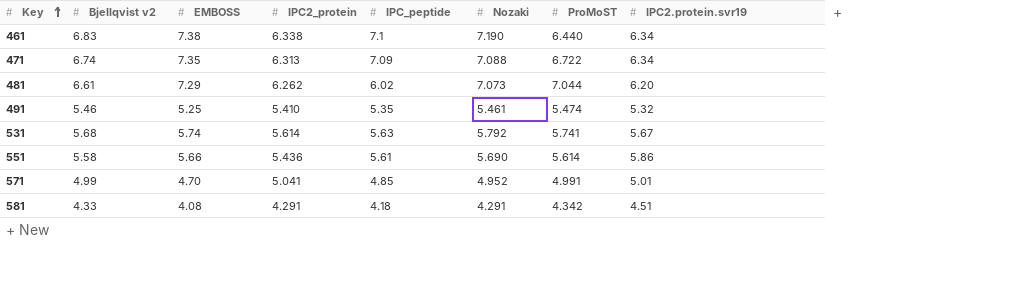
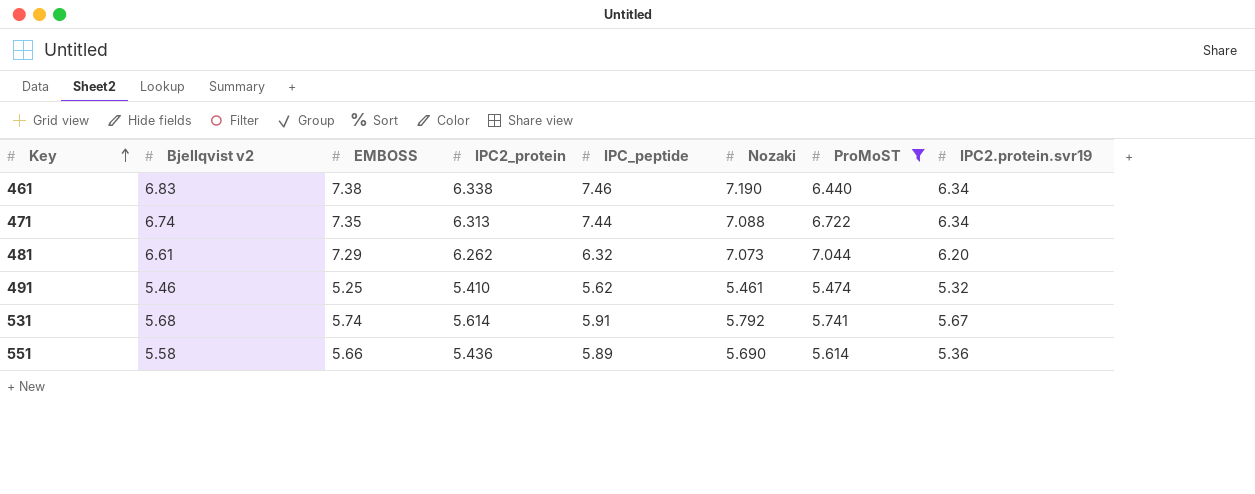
filter: none -> ProMoST >= 5.474
461 | IPC_peptide: 7.1 -> 7.46
471 | IPC_peptide: 7.09 -> 7.44
481 | IPC_peptide: 6.02 -> 6.32
491 | IPC_peptide: 5.35 -> 5.62
531 | IPC_peptide: 5.63 -> 5.91
551 | IPC_peptide: 5.61 -> 5.89
551 | IPC2.protein.svr19: 5.86 -> 5.36

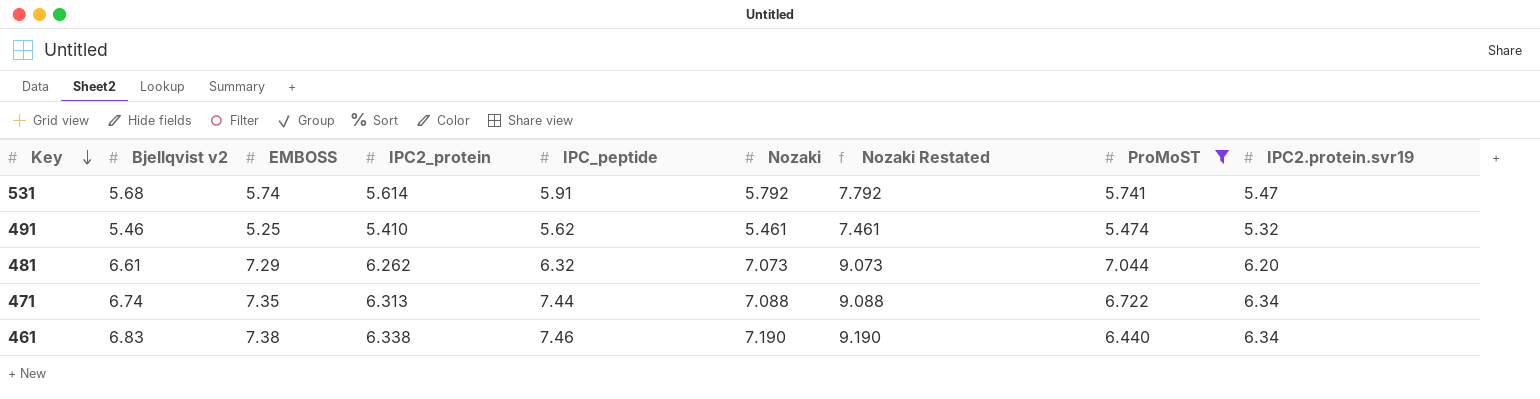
row order: Key ascending -> Key descending
column Nozaki Restated | formula: none -> [Nozaki] + 2
row 551: 5.58 | 5.66 | 5.436 | 5.89 | 5.690 | 5.614 | 5.36 -> none
531 | IPC2.protein.svr19: 5.67 -> 5.47

